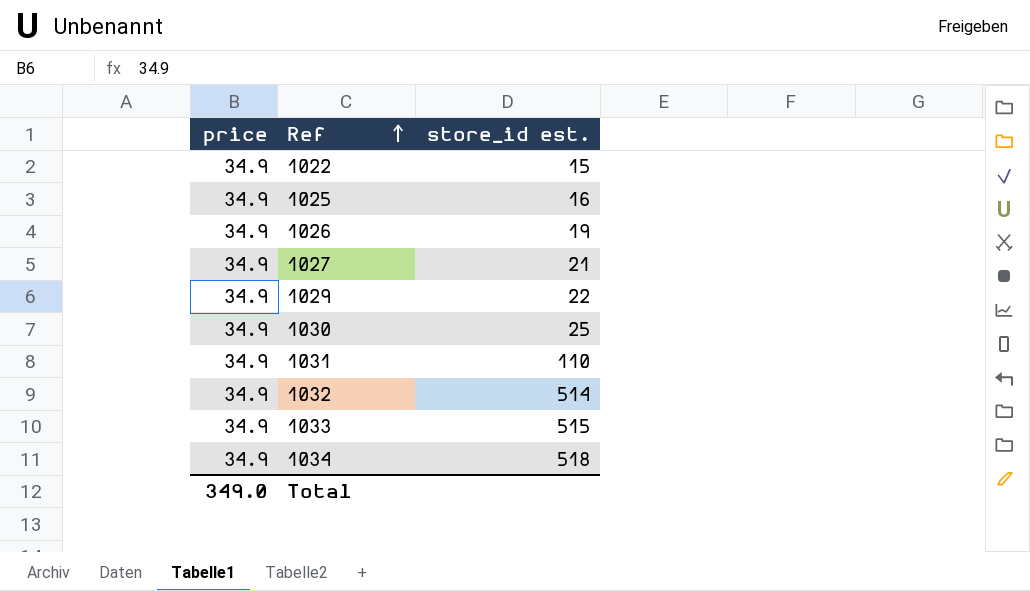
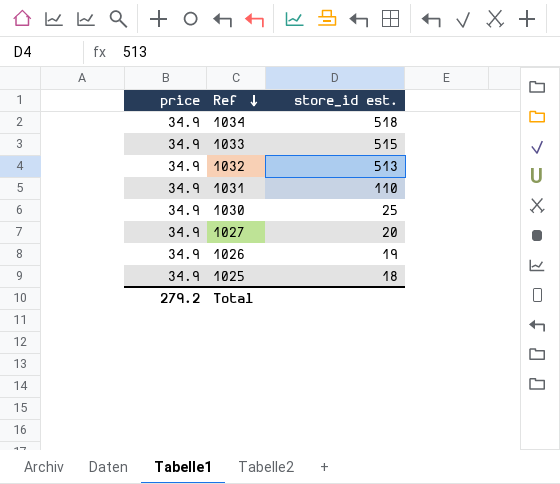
row order: Ref ascending -> Ref descending
row 1022: 34.9 | 15 -> none
row 1029: 34.9 | 22 -> none
1032 | store_id est.: 514 -> 513
1027 | store_id est.: 21 -> 20
1025 | store_id est.: 16 -> 18
Total | price: 349.0 -> 279.2

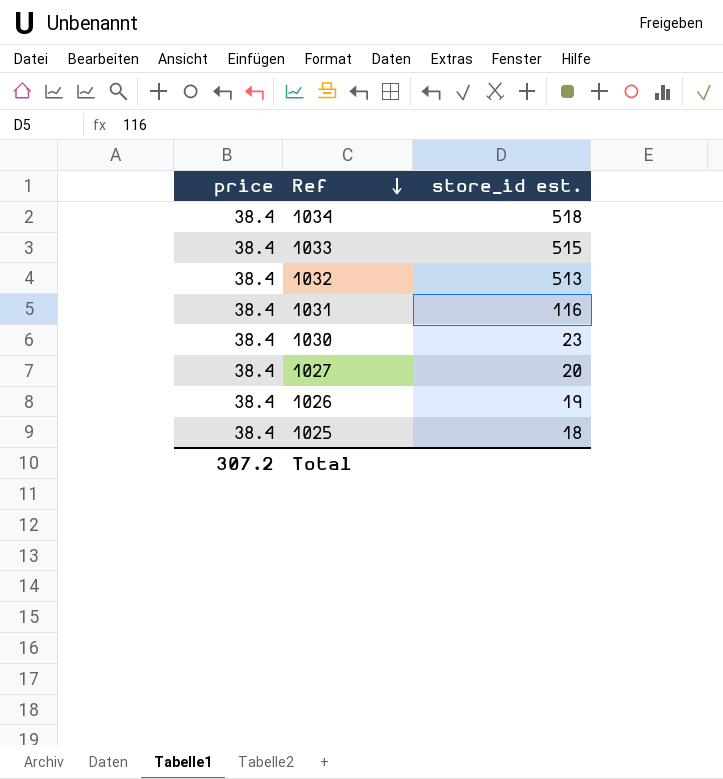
1034 | price: 34.9 -> 38.4
1033 | price: 34.9 -> 38.4
1032 | price: 34.9 -> 38.4
1031 | price: 34.9 -> 38.4
1031 | store_id est.: 110 -> 116
1030 | price: 34.9 -> 38.4
1030 | store_id est.: 25 -> 23
1027 | price: 34.9 -> 38.4
1026 | price: 34.9 -> 38.4
1025 | price: 34.9 -> 38.4
Total | price: 279.2 -> 307.2

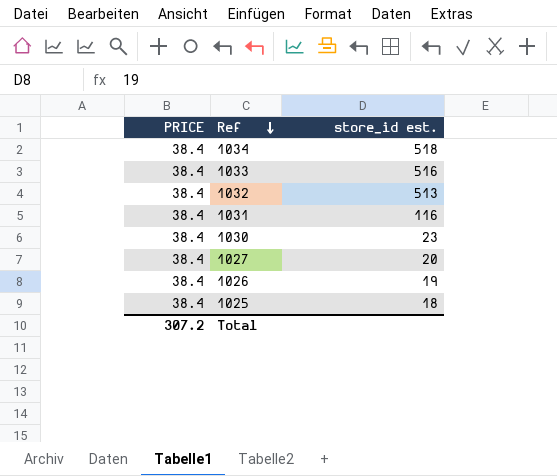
column name: price -> PRICE
1033 | store_id est.: 515 -> 516

